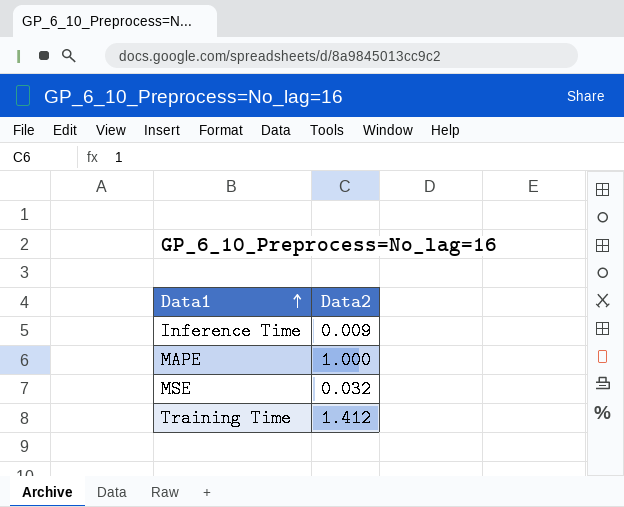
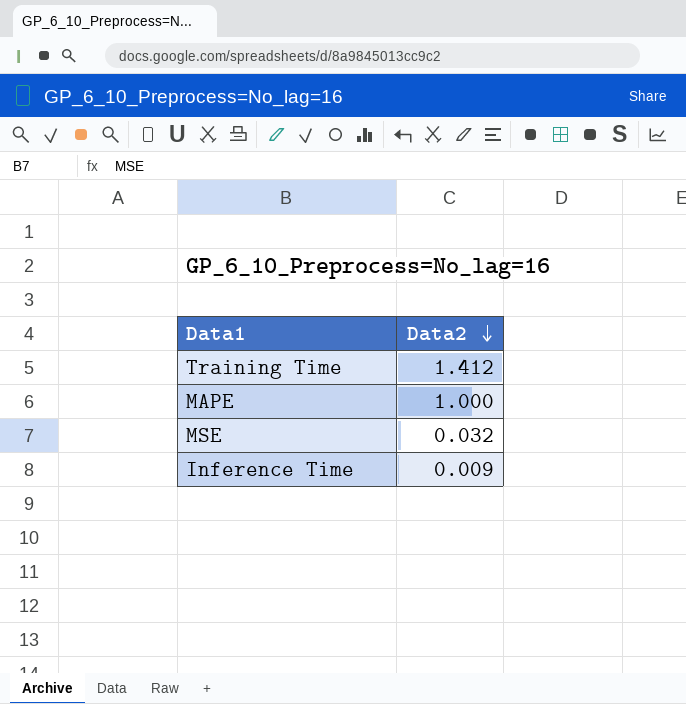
row order: Data1 ascending -> Data2 descending

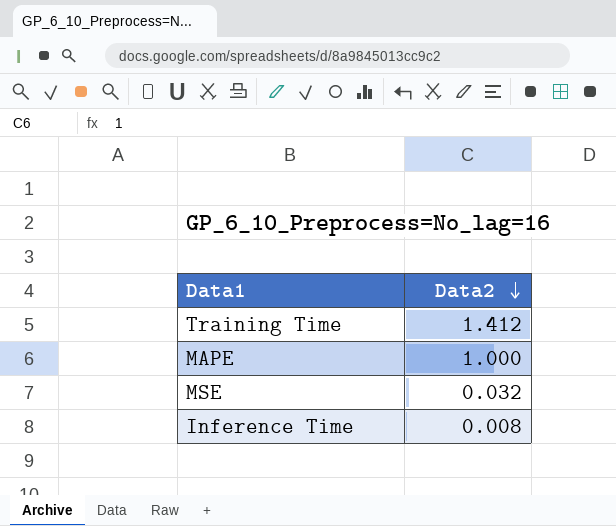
Inference Time | Data2: 0.009 -> 0.008

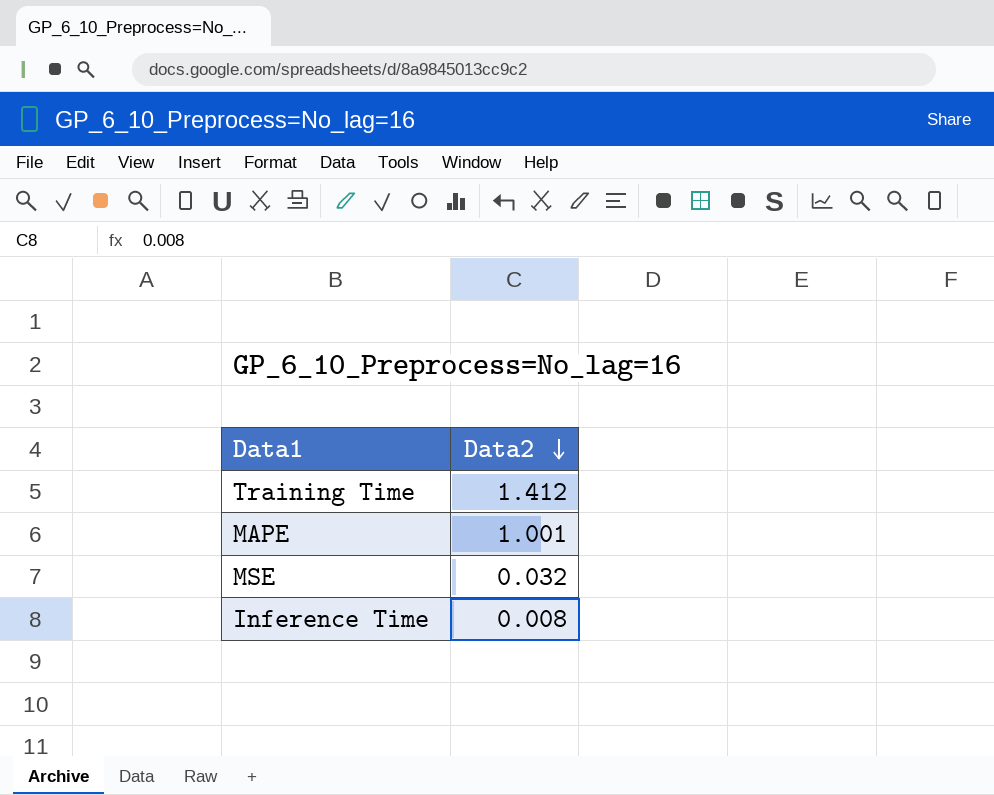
MAPE | Data2: 1.000 -> 1.001

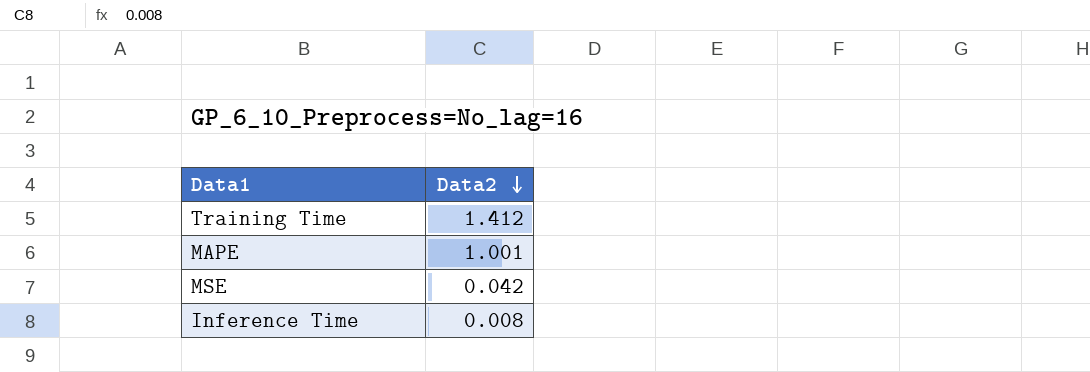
MSE | Data2: 0.032 -> 0.042

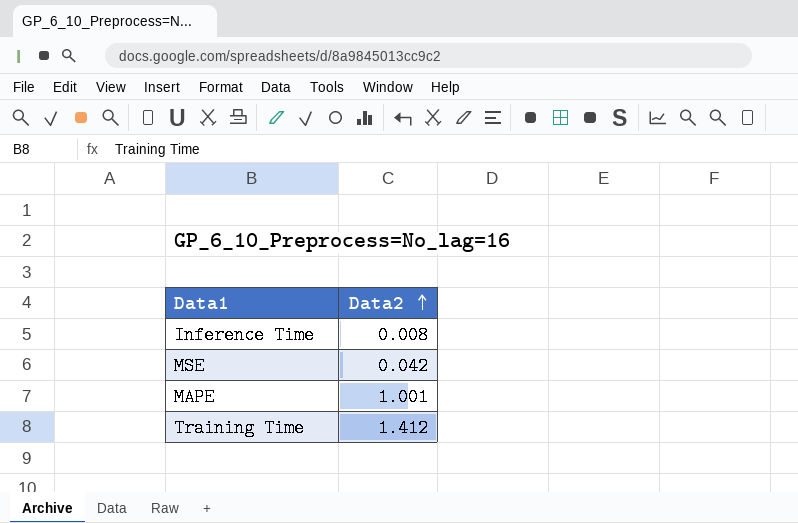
row order: Data2 descending -> Data2 ascending

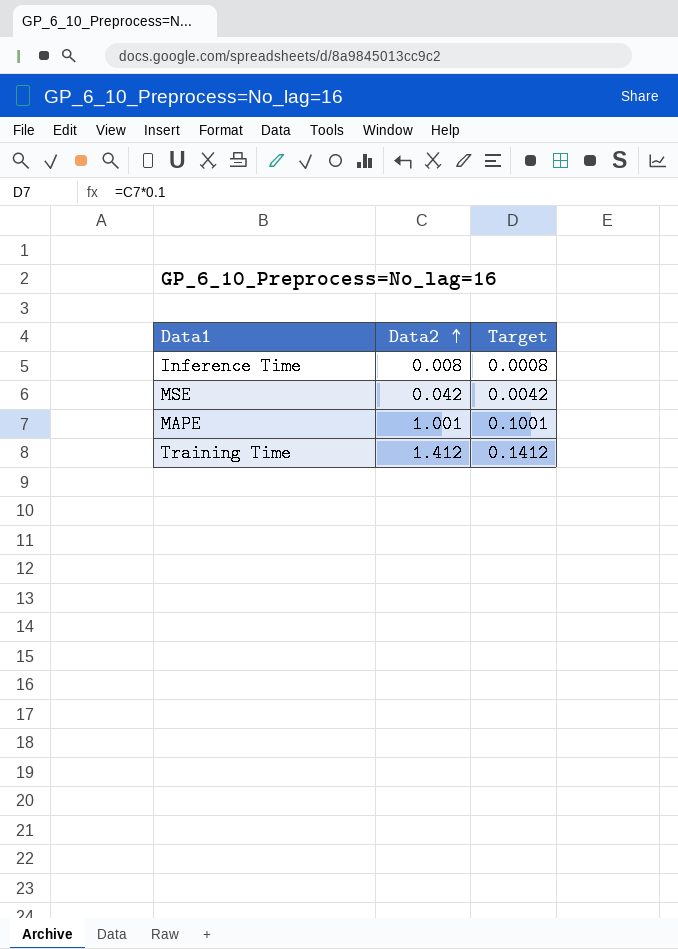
column Target | formula: none -> [Data2] * 0.1

